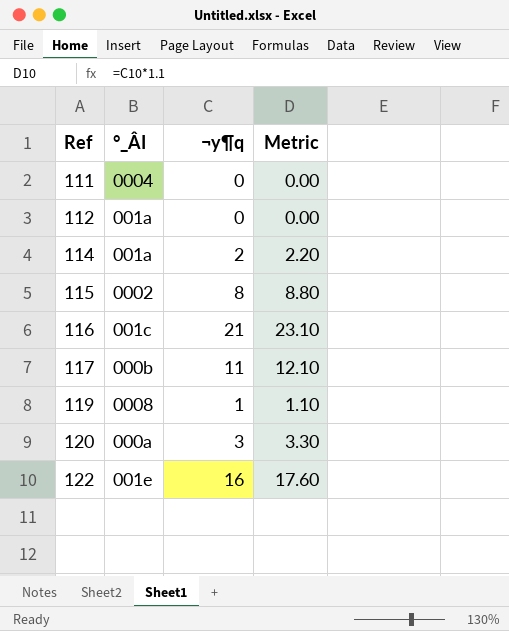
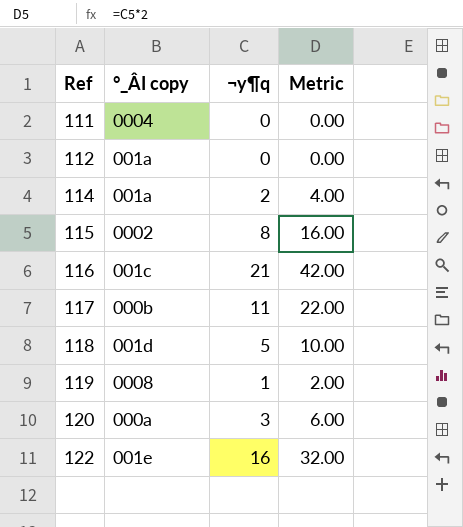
column name: °_ÂI -> °_ÂI copy
column Metric | formula: [¬y¶q] * 1.1 -> [¬y¶q] * 2
row 118: none -> 001d | 5 | 10.00

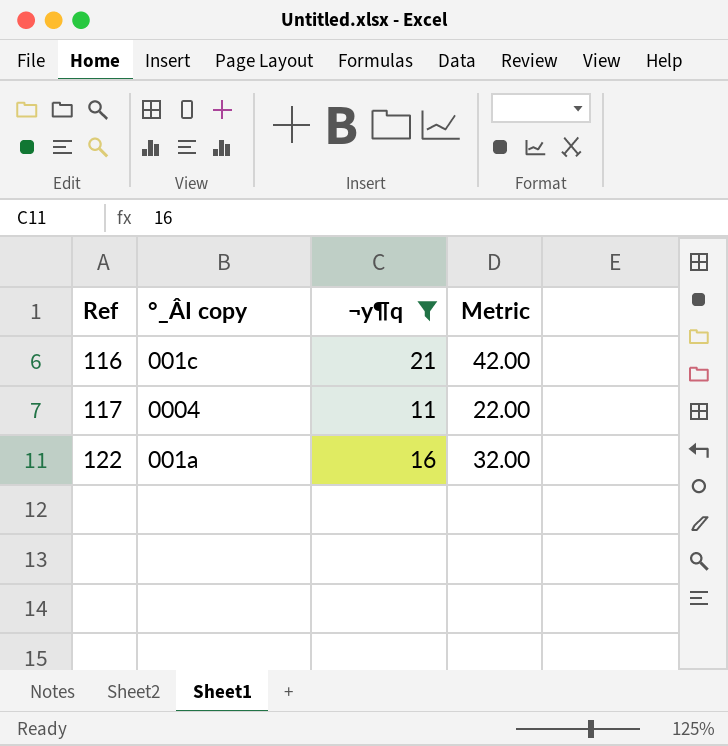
filter: none -> ¬y¶q >= 11
117 | °_ÂI copy: 000b -> 0004
122 | °_ÂI copy: 001e -> 001a

